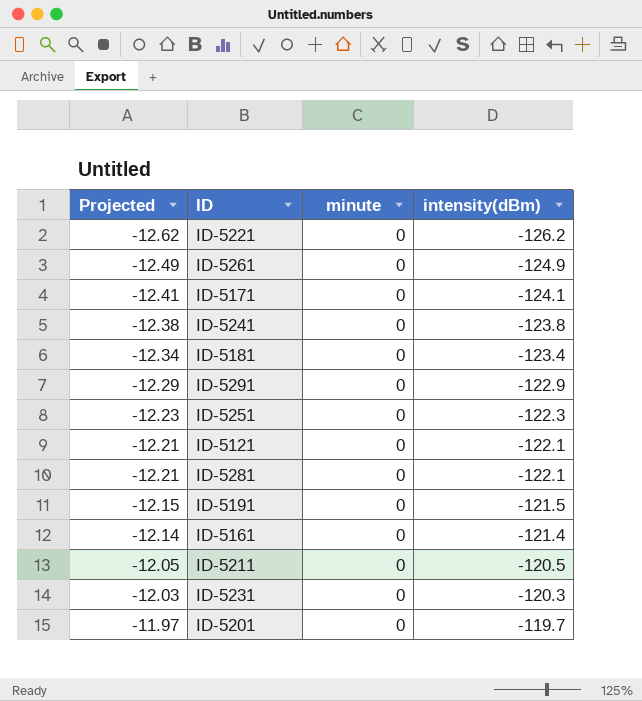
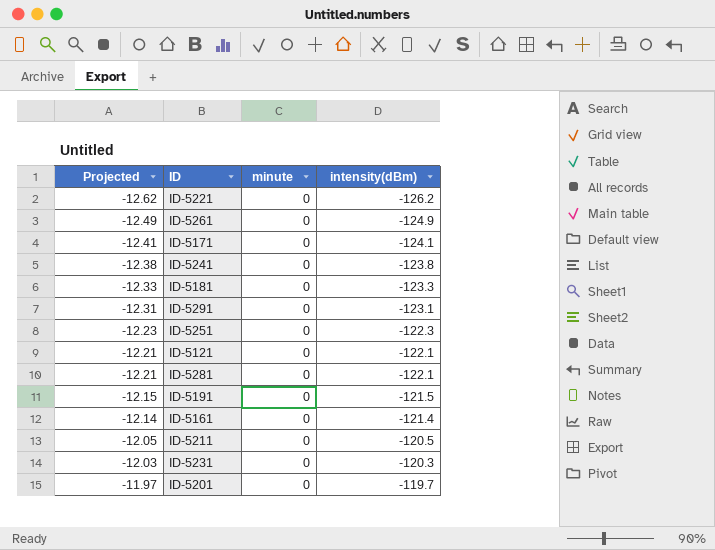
ID-5181 | Projected: -12.34 -> -12.33
ID-5181 | intensity(dBm): -123.4 -> -123.3
ID-5291 | Projected: -12.29 -> -12.31
ID-5291 | intensity(dBm): -122.9 -> -123.1

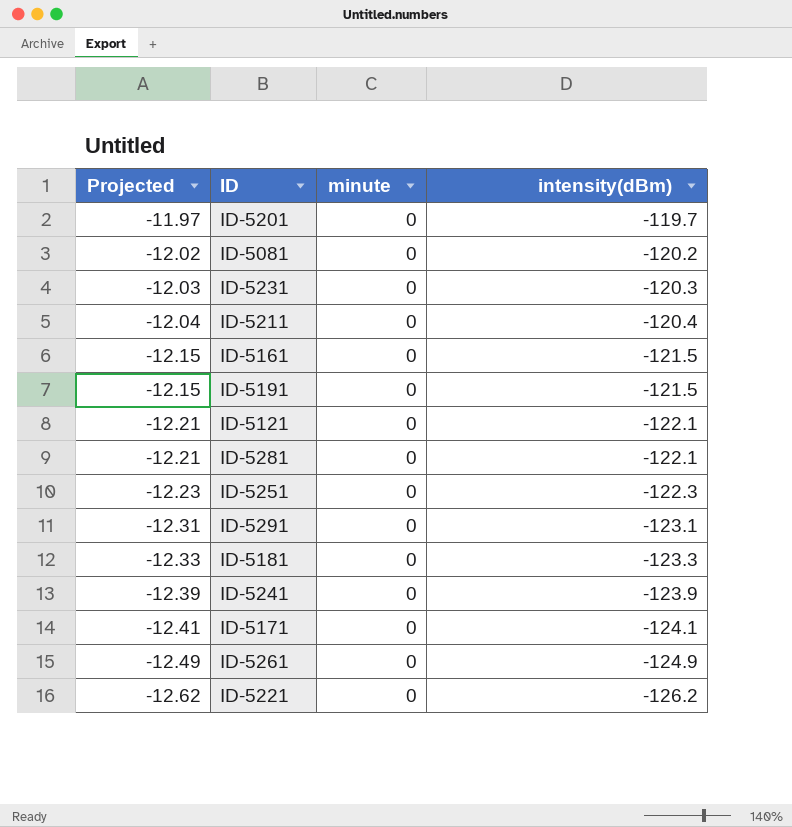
row order: Projected ascending -> Projected descending
row ID-5081: none -> -12.02 | 0 | -120.2
ID-5211 | Projected: -12.05 -> -12.04
ID-5211 | intensity(dBm): -120.5 -> -120.4
ID-5161 | Projected: -12.14 -> -12.15
ID-5161 | intensity(dBm): -121.4 -> -121.5
ID-5241 | Projected: -12.38 -> -12.39
ID-5241 | intensity(dBm): -123.8 -> -123.9

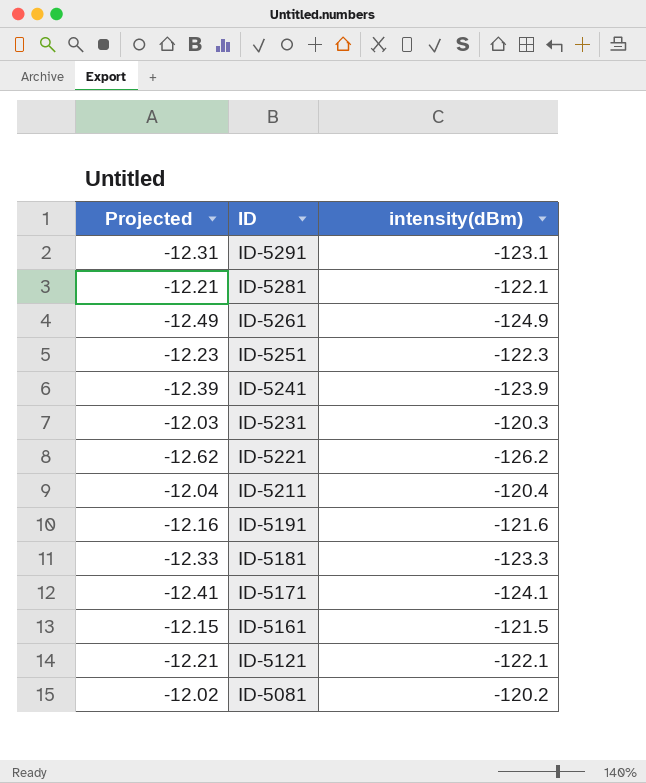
row order: Projected descending -> ID descending
column minute | position: 3 -> none
row ID-5201: -11.97 | 0 | -119.7 -> none
ID-5191 | Projected: -12.15 -> -12.16
ID-5191 | intensity(dBm): -121.5 -> -121.6

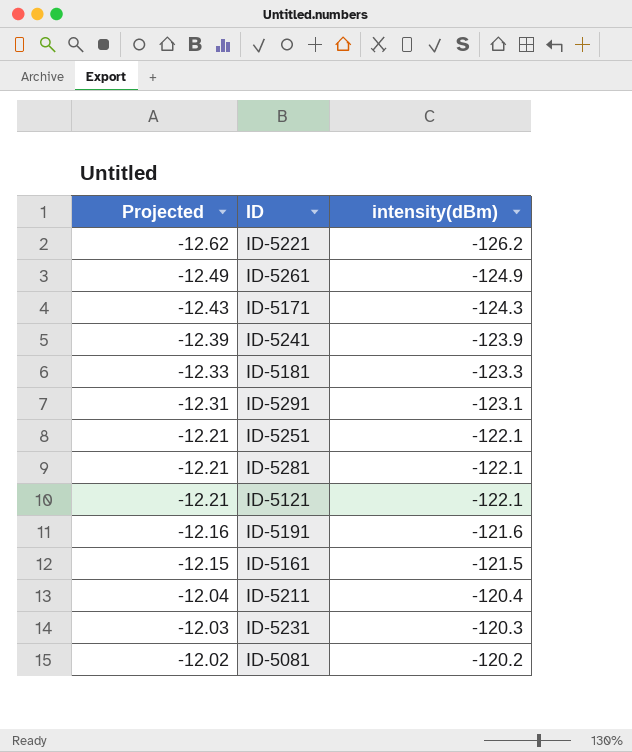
row order: ID descending -> Projected ascending
ID-5171 | Projected: -12.41 -> -12.43
ID-5171 | intensity(dBm): -124.1 -> -124.3
ID-5251 | Projected: -12.23 -> -12.21
ID-5251 | intensity(dBm): -122.3 -> -122.1

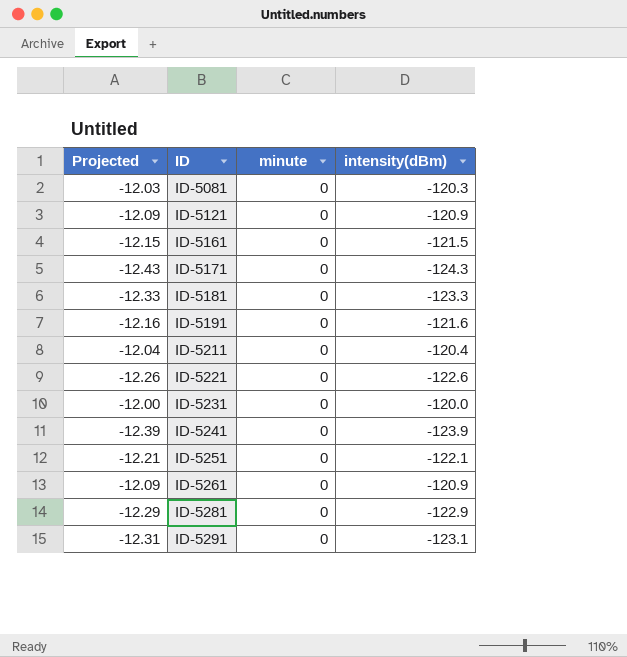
row order: Projected ascending -> ID ascending
column minute | position: none -> 3
ID-5081 | Projected: -12.02 -> -12.03
ID-5081 | intensity(dBm): -120.2 -> -120.3
ID-5121 | Projected: -12.21 -> -12.09
ID-5121 | intensity(dBm): -122.1 -> -120.9
ID-5221 | Projected: -12.62 -> -12.26
ID-5221 | intensity(dBm): -126.2 -> -122.6
ID-5231 | Projected: -12.03 -> -12.00
ID-5231 | intensity(dBm): -120.3 -> -120.0
ID-5261 | Projected: -12.49 -> -12.09
ID-5261 | intensity(dBm): -124.9 -> -120.9
ID-5281 | Projected: -12.21 -> -12.29
ID-5281 | intensity(dBm): -122.1 -> -122.9

